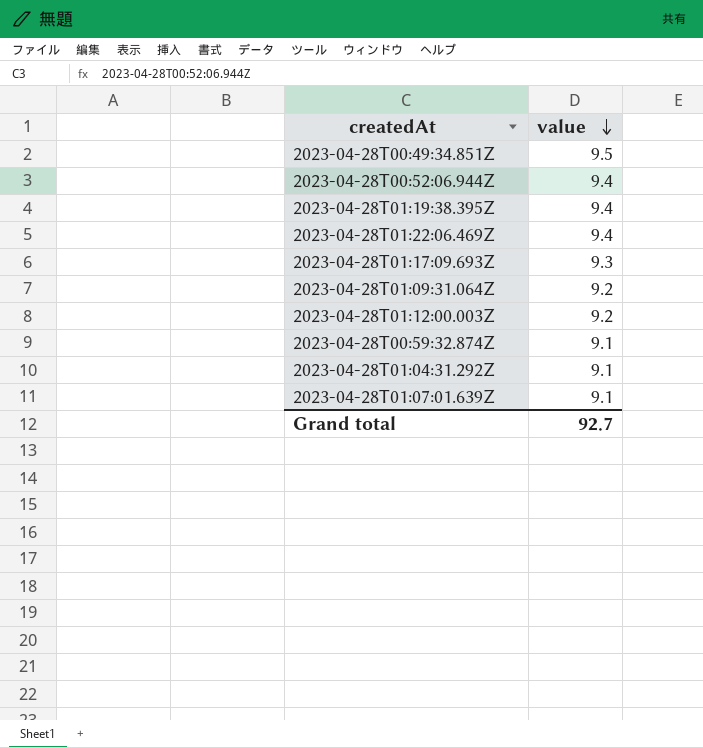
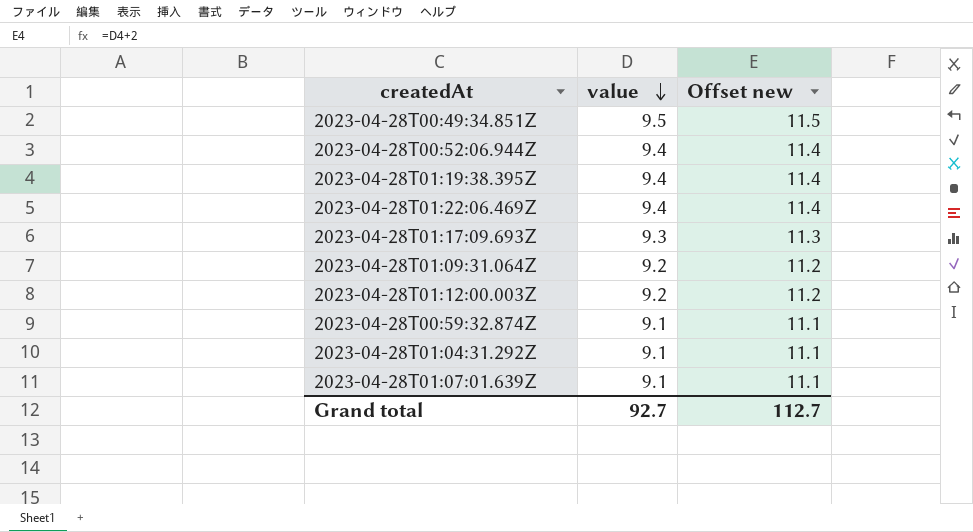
column Offset new | formula: none -> [value] + 2

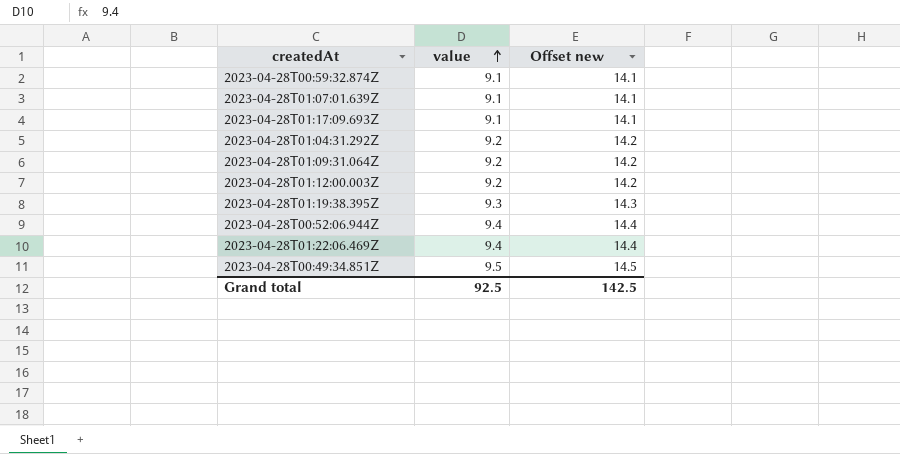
row order: value descending -> value ascending
column Offset new | formula: [value] + 2 -> [value] + 5
2023-04-28T01:17:09.693Z | value: 9.3 -> 9.1
2023-04-28T01:04:31.292Z | value: 9.1 -> 9.2
2023-04-28T01:19:38.395Z | value: 9.4 -> 9.3
Grand total | value: 92.7 -> 92.5
Grand total | Offset new: 112.7 -> 142.5

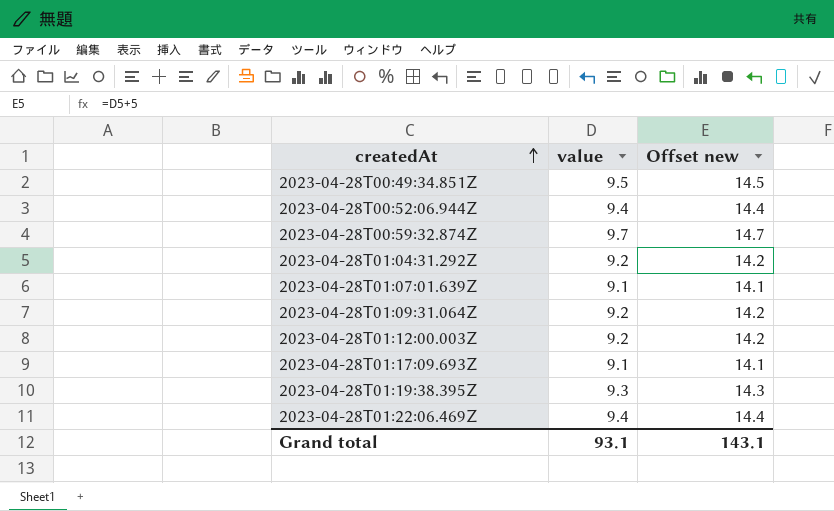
row order: value ascending -> createdAt ascending
2023-04-28T00:59:32.874Z | value: 9.1 -> 9.7
2023-04-28T00:59:32.874Z | Offset new: 14.1 -> 14.7
Grand total | value: 92.5 -> 93.1
Grand total | Offset new: 142.5 -> 143.1

